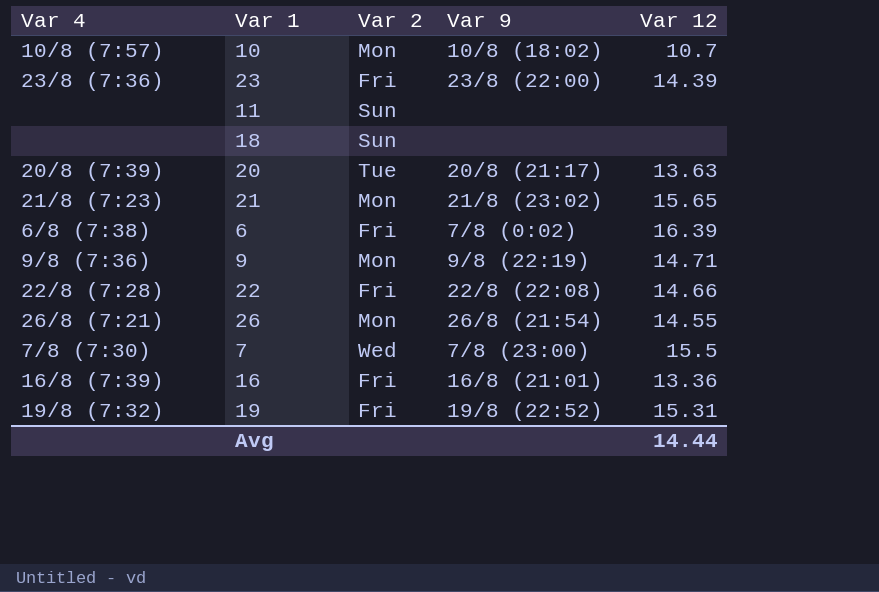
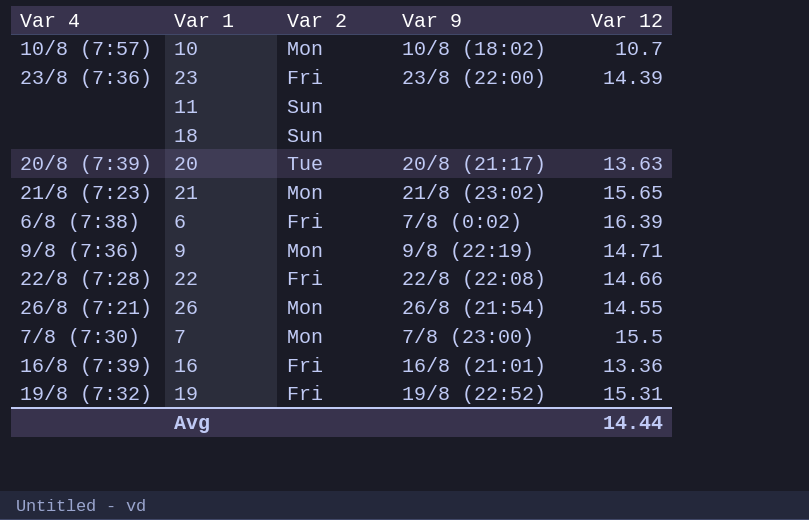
7 | Var 2: Wed -> Mon

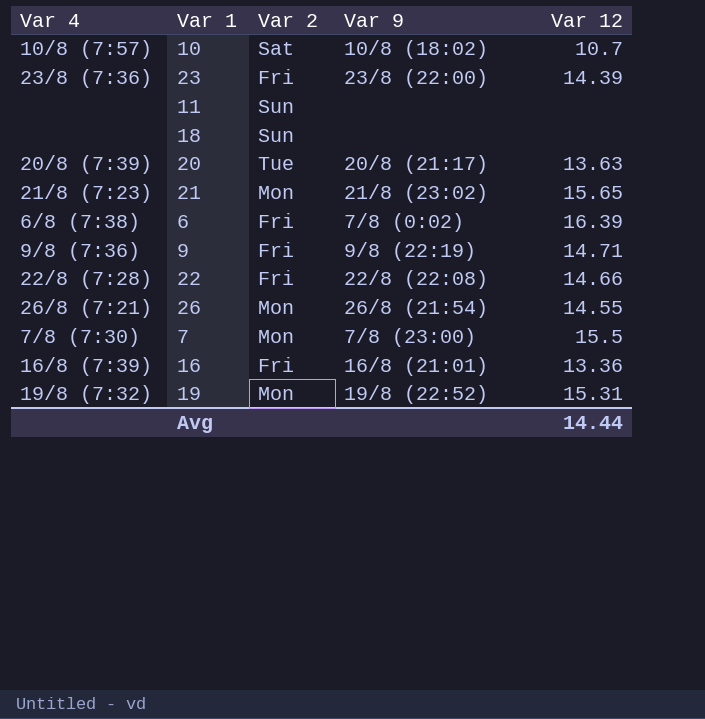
10 | Var 2: Mon -> Sat
9 | Var 2: Mon -> Fri
19 | Var 2: Fri -> Mon

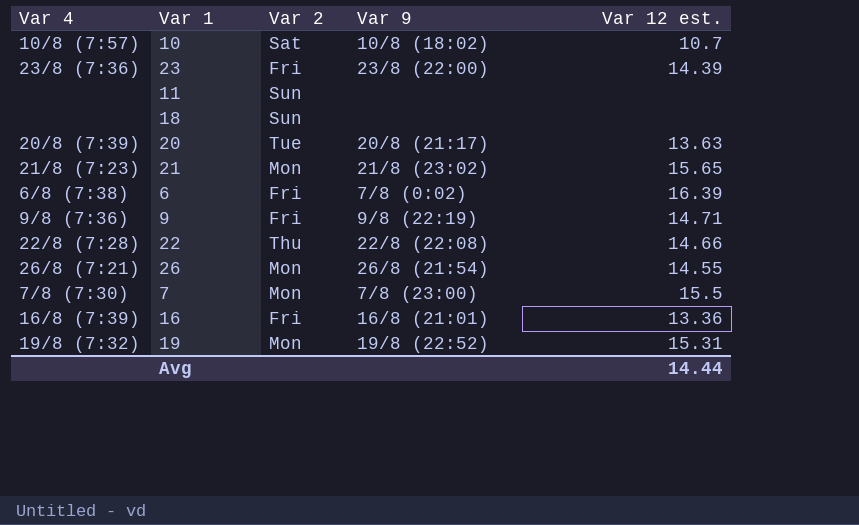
column name: Var 12 -> Var 12 est.
22 | Var 2: Fri -> Thu

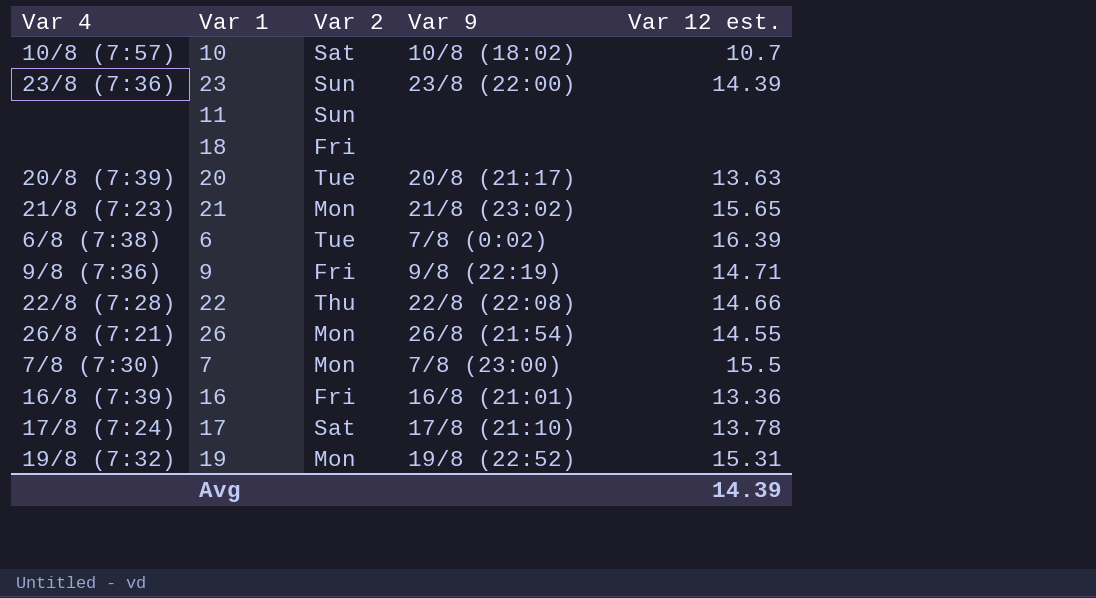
23 | Var 2: Fri -> Sun
18 | Var 2: Sun -> Fri
6 | Var 2: Fri -> Tue
row 17: none -> 17/8 (7:24) | Sat | 17/8 (21:10) | 13.78
Avg | Var 12 est.: 14.44 -> 14.39

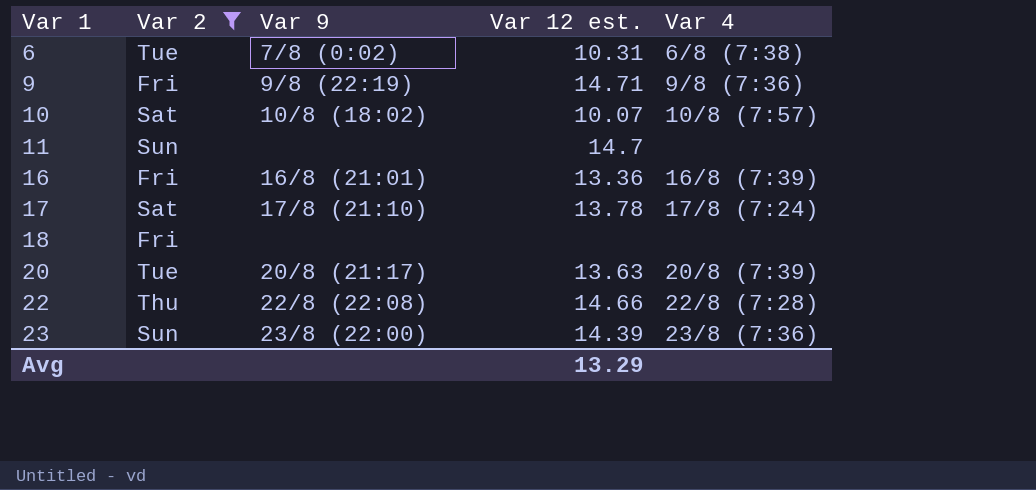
filter: none -> Var 2 != Mon
row order: none -> Var 1 ascending
column Var 4 | position: 1 -> 5
6 | Var 12 est.: 16.39 -> 10.31
10 | Var 12 est.: 10.7 -> 10.07
11 | Var 12 est.: none -> 14.7
Avg | Var 12 est.: 14.39 -> 13.29

